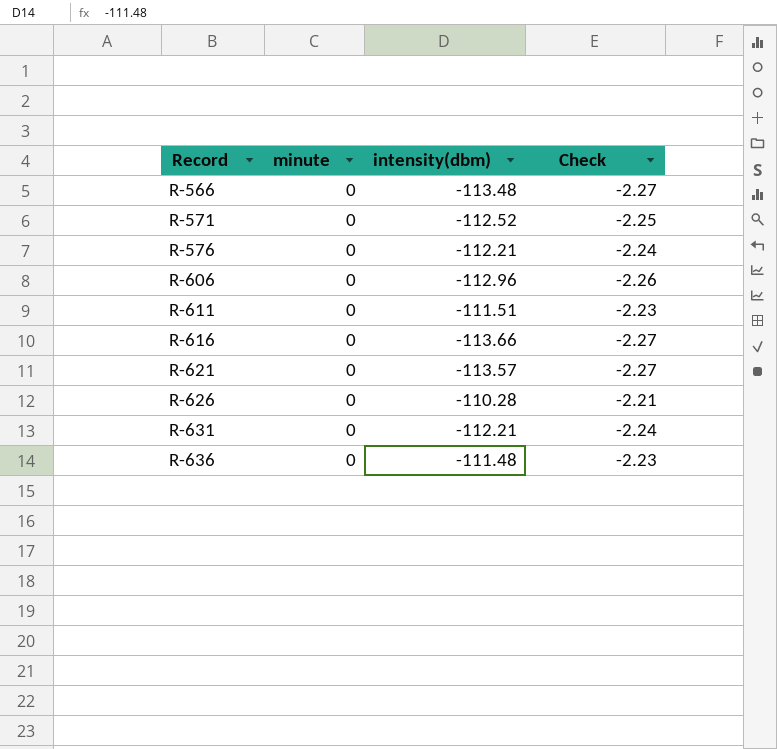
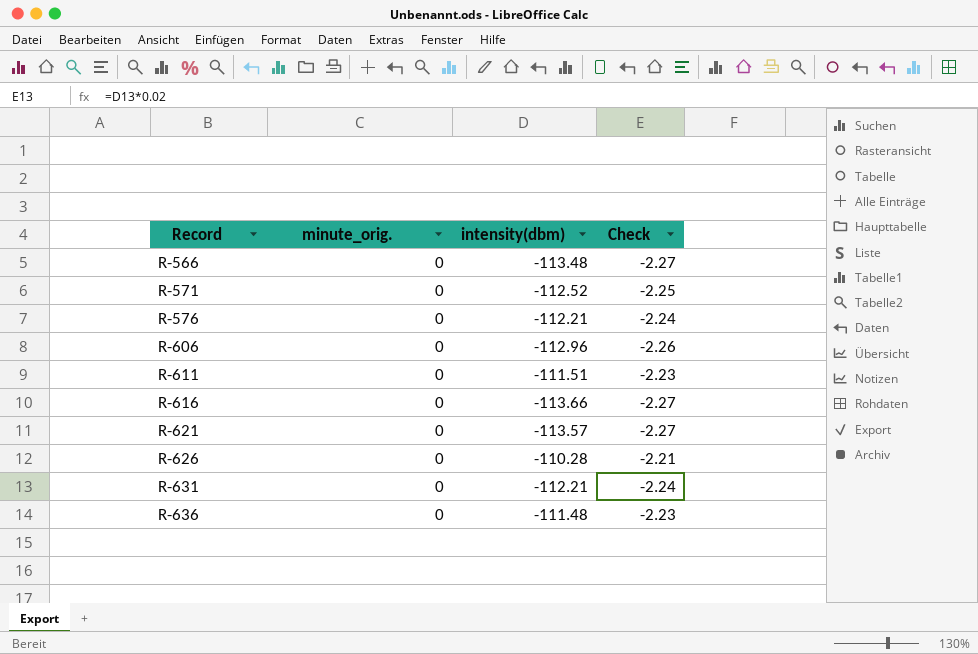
column name: minute -> minute_orig.

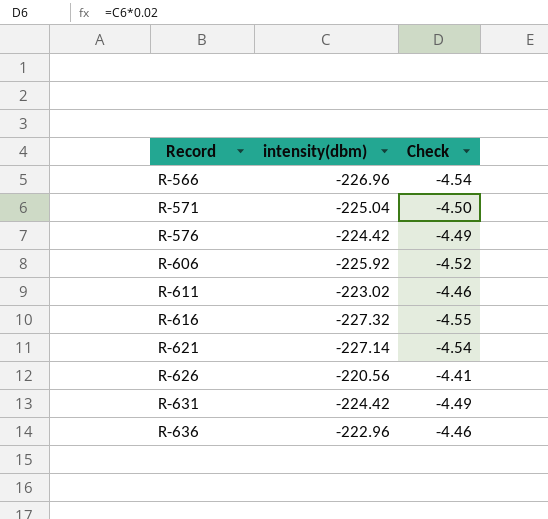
column minute_orig. | position: 2 -> none
R-566 | intensity(dbm): -113.48 -> -226.96
R-566 | Check: -2.27 -> -4.54
R-571 | intensity(dbm): -112.52 -> -225.04
R-571 | Check: -2.25 -> -4.50
R-576 | intensity(dbm): -112.21 -> -224.42
R-576 | Check: -2.24 -> -4.49
R-606 | intensity(dbm): -112.96 -> -225.92
R-606 | Check: -2.26 -> -4.52
R-611 | intensity(dbm): -111.51 -> -223.02
R-611 | Check: -2.23 -> -4.46
R-616 | intensity(dbm): -113.66 -> -227.32
R-616 | Check: -2.27 -> -4.55
R-621 | intensity(dbm): -113.57 -> -227.14
R-621 | Check: -2.27 -> -4.54
R-626 | intensity(dbm): -110.28 -> -220.56
R-626 | Check: -2.21 -> -4.41
R-631 | intensity(dbm): -112.21 -> -224.42
R-631 | Check: -2.24 -> -4.49
R-636 | intensity(dbm): -111.48 -> -222.96
R-636 | Check: -2.23 -> -4.46

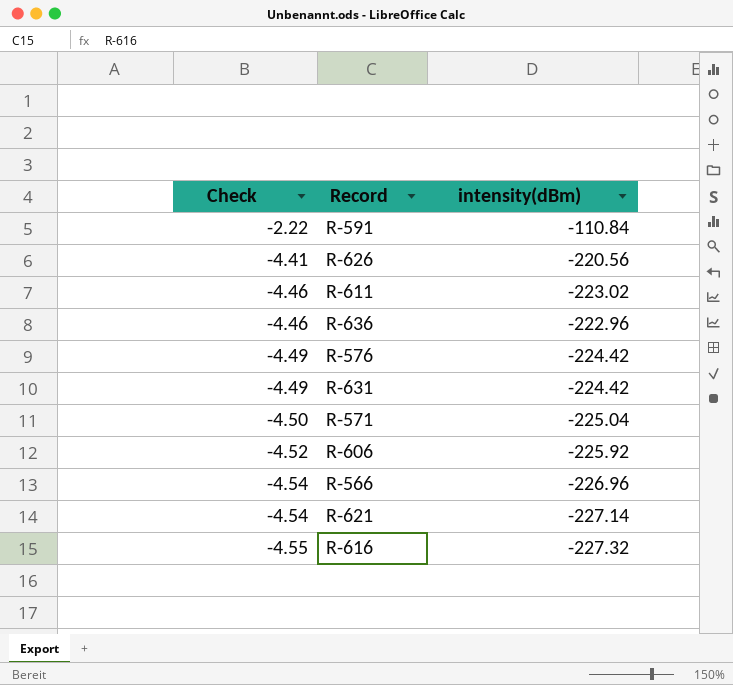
row order: Record ascending -> Check descending
column Check | position: 3 -> 1
column name: intensity(dbm) -> intensity(dBm)
row R-591: none -> -2.22 | -110.84

